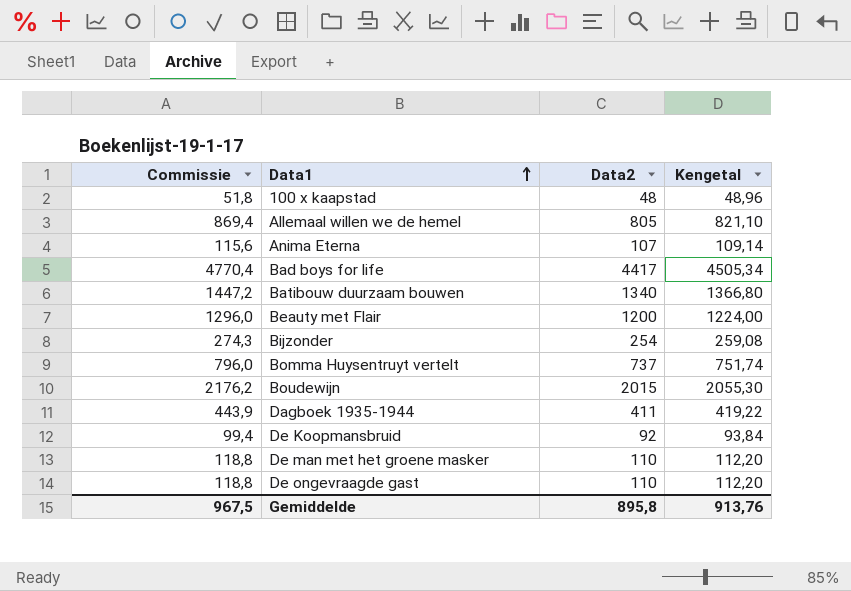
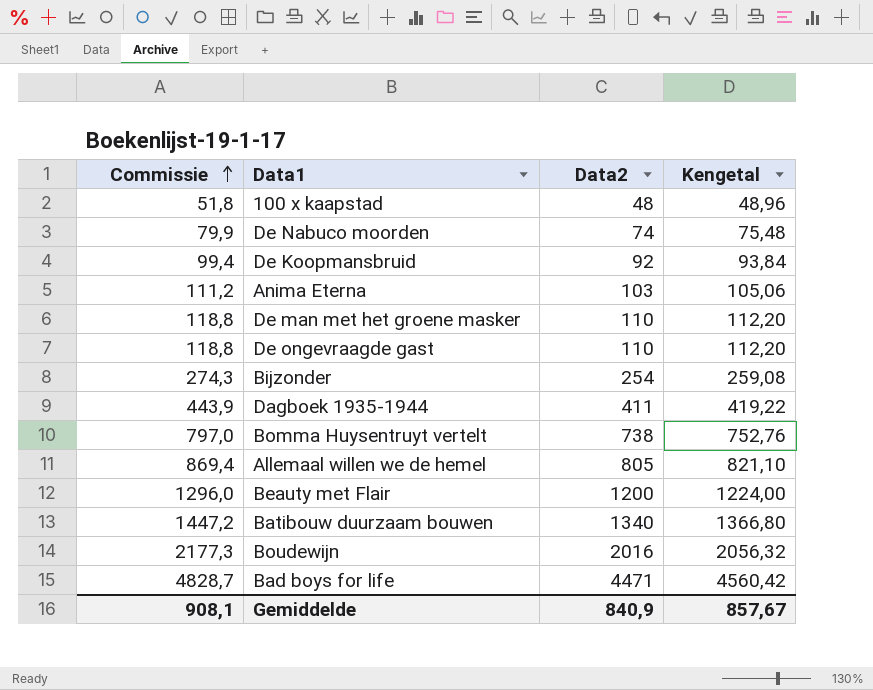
row order: Data1 ascending -> Commissie ascending
row De Nabuco moorden: none -> 79,9 | 74 | 75,48
Anima Eterna | Commissie: 115,6 -> 111,2
Anima Eterna | Data2: 107 -> 103
Anima Eterna | Kengetal: 109,14 -> 105,06
Bomma Huysentruyt vertelt | Commissie: 796,0 -> 797,0
Bomma Huysentruyt vertelt | Data2: 737 -> 738
Bomma Huysentruyt vertelt | Kengetal: 751,74 -> 752,76
Boudewijn | Commissie: 2176,2 -> 2177,3
Boudewijn | Data2: 2015 -> 2016
Boudewijn | Kengetal: 2055,30 -> 2056,32
Bad boys for life | Commissie: 4770,4 -> 4828,7
Bad boys for life | Data2: 4417 -> 4471
Bad boys for life | Kengetal: 4505,34 -> 4560,42
Gemiddelde | Commissie: 967,5 -> 908,1
Gemiddelde | Data2: 895,8 -> 840,9
Gemiddelde | Kengetal: 913,76 -> 857,67

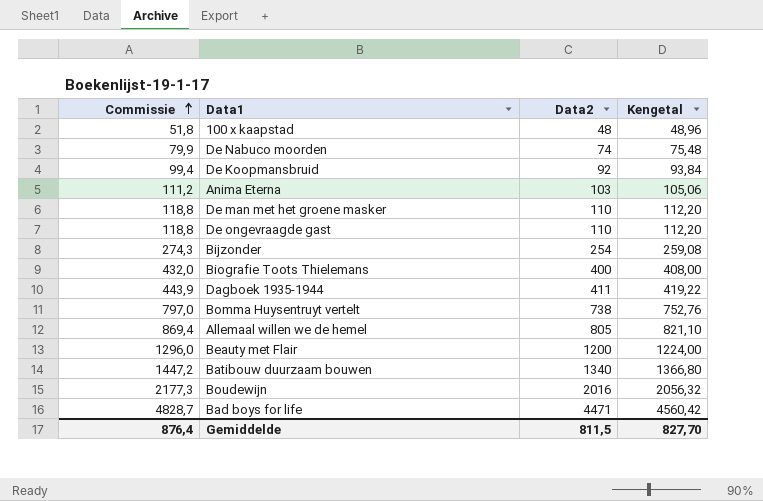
row Biografie Toots Thielemans: none -> 432,0 | 400 | 408,00
Gemiddelde | Commissie: 908,1 -> 876,4
Gemiddelde | Data2: 840,9 -> 811,5
Gemiddelde | Kengetal: 857,67 -> 827,70

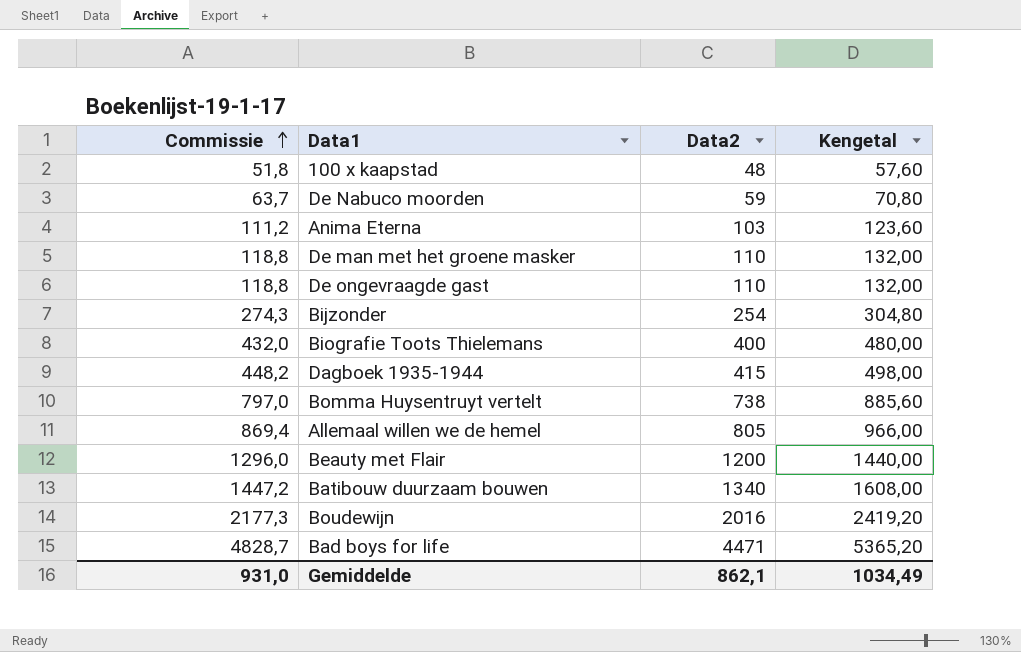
column Kengetal | formula: [Data2] * 1,02 -> [Data2] * 1,2
row De Koopmansbruid: 99,4 | 92 | 93,84 -> none
De Nabuco moorden | Commissie: 79,9 -> 63,7
De Nabuco moorden | Data2: 74 -> 59
Dagboek 1935-1944 | Commissie: 443,9 -> 448,2
Dagboek 1935-1944 | Data2: 411 -> 415
Gemiddelde | Commissie: 876,4 -> 931,0
Gemiddelde | Data2: 811,5 -> 862,1
Gemiddelde | Kengetal: 827,70 -> 1034,49

